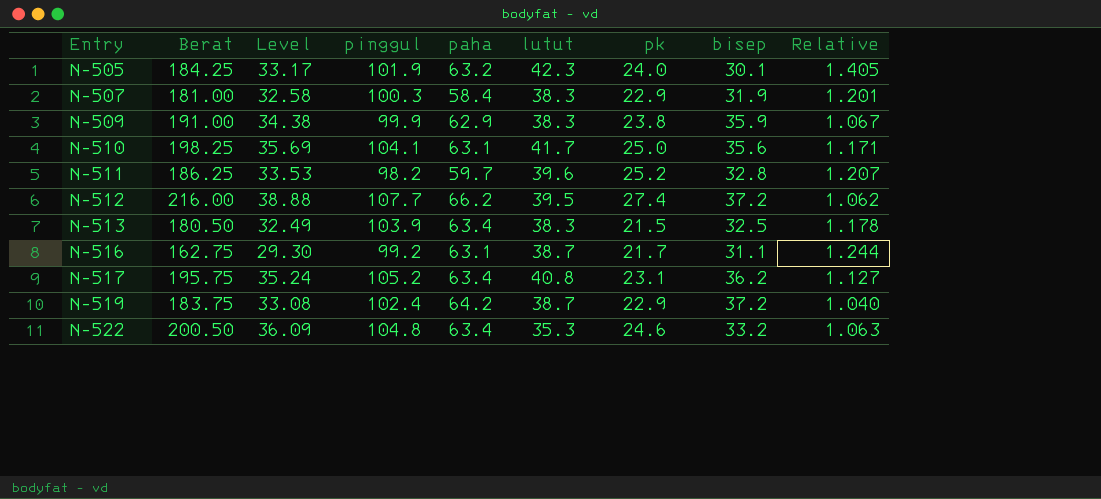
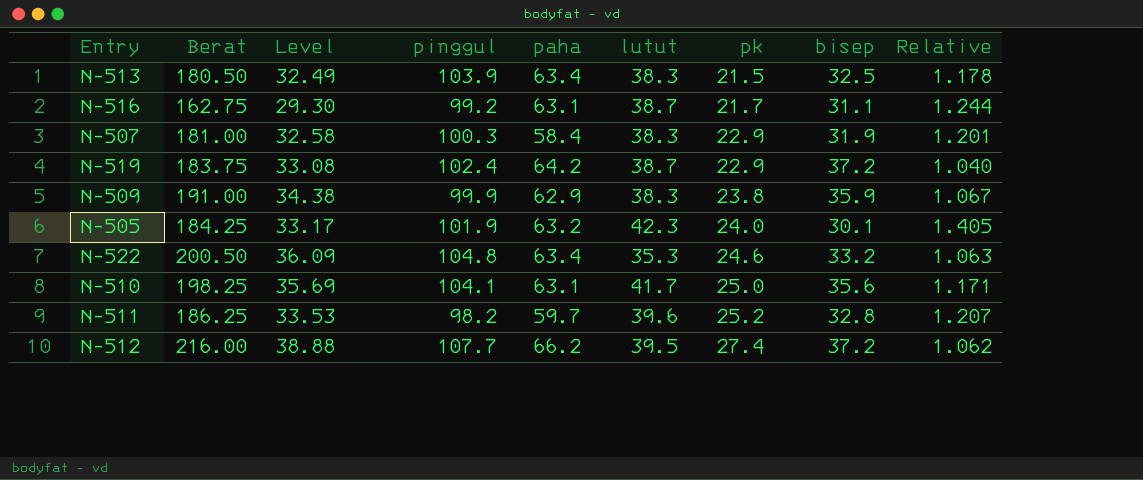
row order: Entry ascending -> pk ascending
row N-517: 195.75 | 35.24 | 105.2 | 63.4 | 40.8 | 23.1 | 36.2 | 1.127 -> none

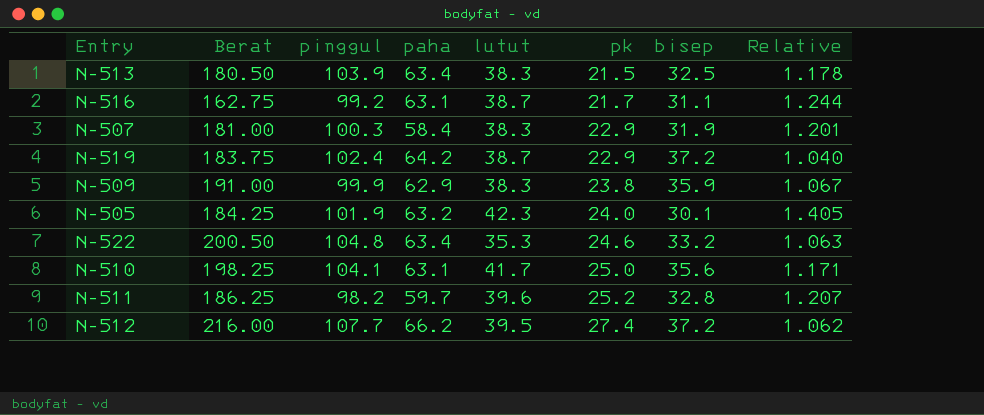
column Level | formula: [Berat] * 0.18 -> none

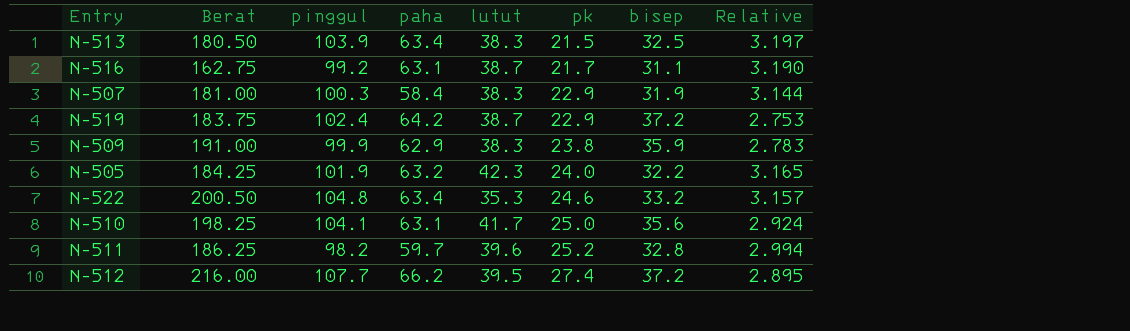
column Relative | formula: [lutut] / [bisep] -> [pinggul] / [bisep]
N-505 | bisep: 30.1 -> 32.2

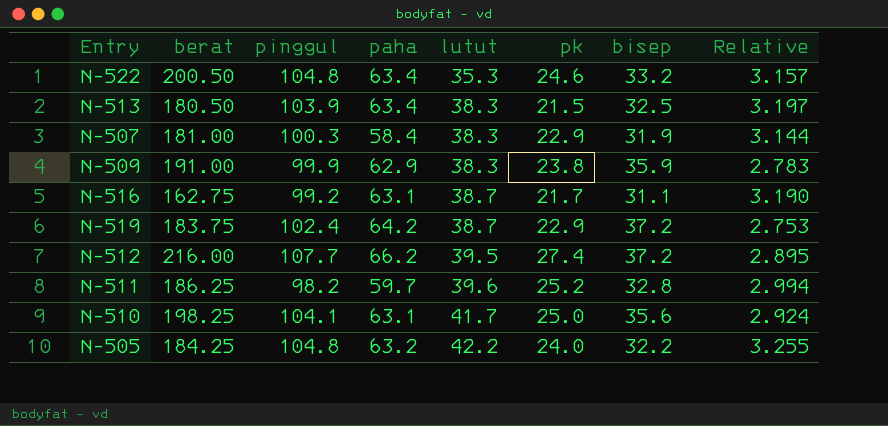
row order: pk ascending -> lutut ascending
column name: Berat -> berat
N-505 | pinggul: 101.9 -> 104.8
N-505 | lutut: 42.3 -> 42.2
N-505 | Relative: 3.165 -> 3.255

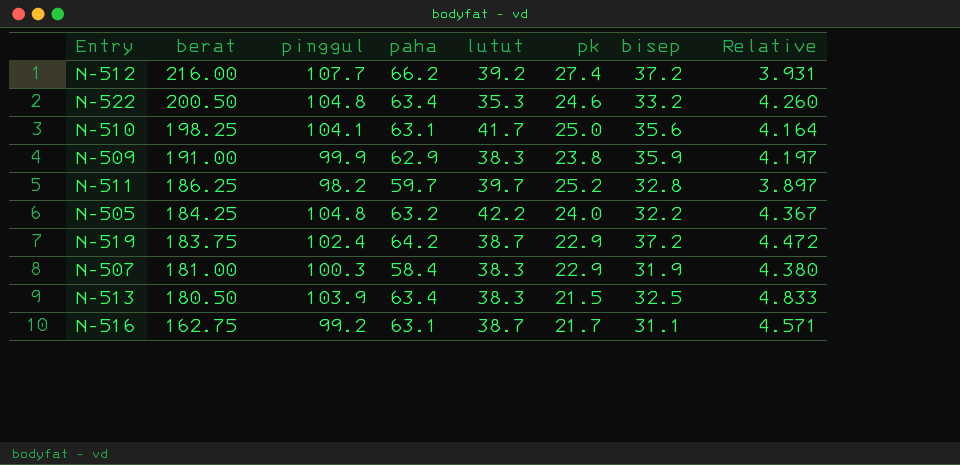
row order: lutut ascending -> berat descending
column Relative | formula: [pinggul] / [bisep] -> [pinggul] / [pk]
N-512 | lutut: 39.5 -> 39.2
N-511 | lutut: 39.6 -> 39.7

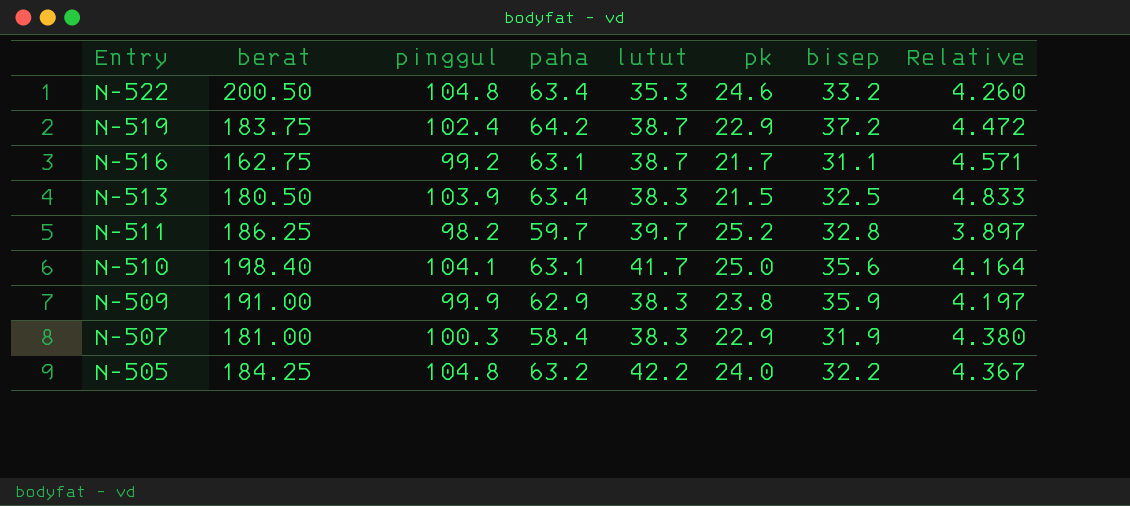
row order: berat descending -> Entry descending
row N-512: 216.00 | 107.7 | 66.2 | 39.2 | 27.4 | 37.2 | 3.931 -> none
N-510 | berat: 198.25 -> 198.40

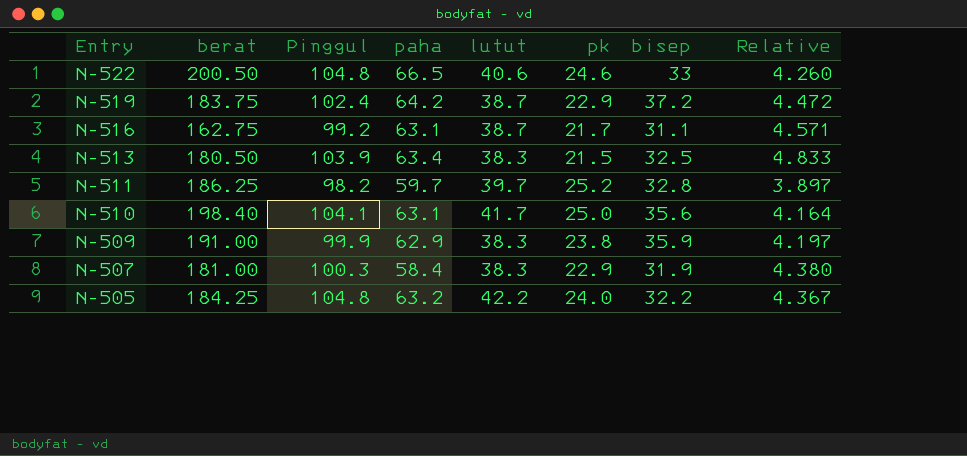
column name: pinggul -> Pinggul
N-522 | paha: 63.4 -> 66.5
N-522 | lutut: 35.3 -> 40.6
N-522 | bisep: 33.2 -> 33

